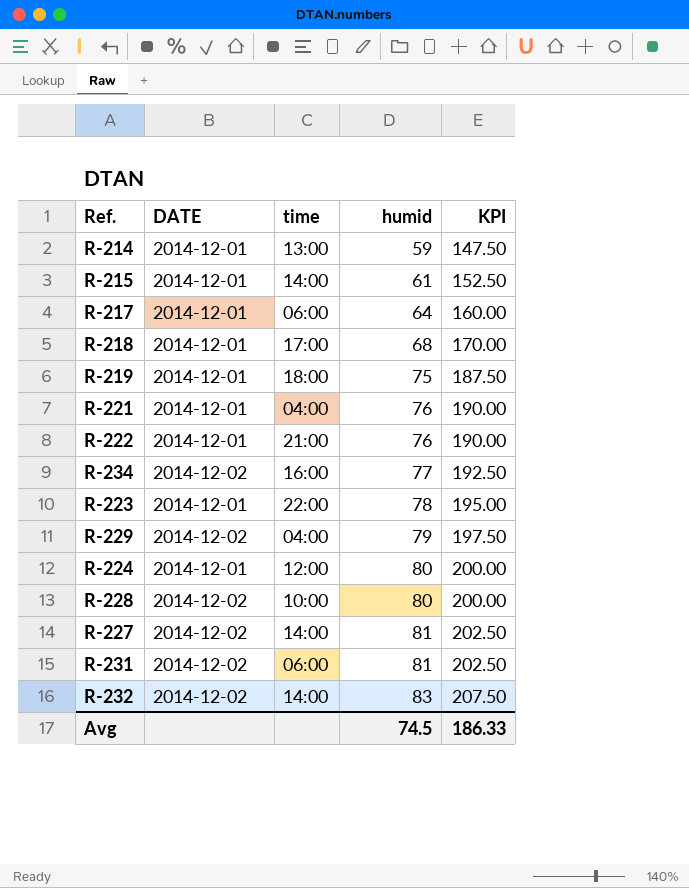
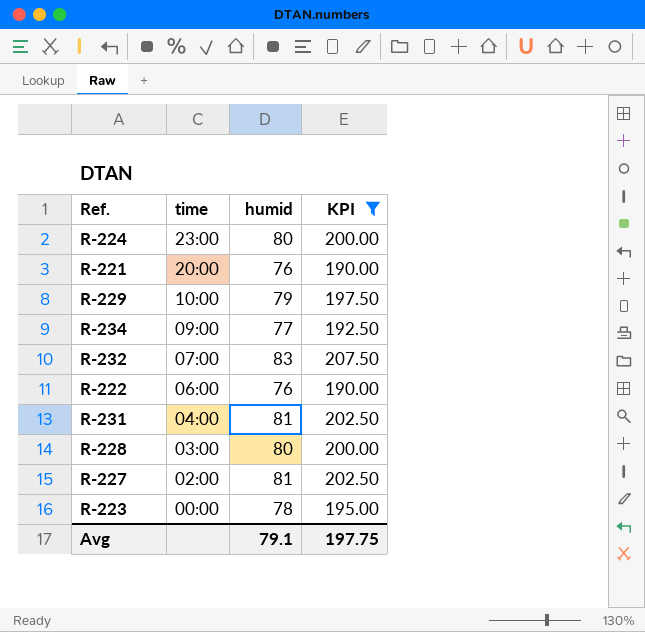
filter: none -> KPI >= 190.00
row order: humid ascending -> time descending
column DATE | position: 2 -> none
R-224 | time: 12:00 -> 23:00
R-221 | time: 04:00 -> 20:00
R-229 | time: 04:00 -> 10:00
R-234 | time: 16:00 -> 09:00
R-232 | time: 14:00 -> 07:00
R-222 | time: 21:00 -> 06:00
R-231 | time: 06:00 -> 04:00
R-228 | time: 10:00 -> 03:00
R-227 | time: 14:00 -> 02:00
R-223 | time: 22:00 -> 00:00
Avg | humid: 74.5 -> 79.1
Avg | KPI: 186.33 -> 197.75

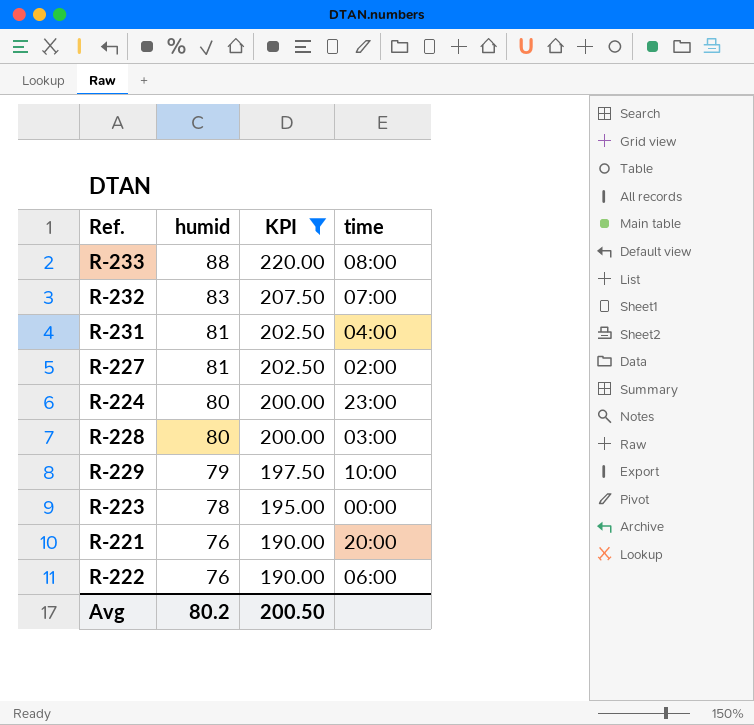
row order: time descending -> humid descending
column time | position: 2 -> 4
row R-234: 09:00 | 77 | 192.50 -> none
row R-233: none -> 88 | 220.00 | 08:00
Avg | humid: 79.1 -> 80.2
Avg | KPI: 197.75 -> 200.50

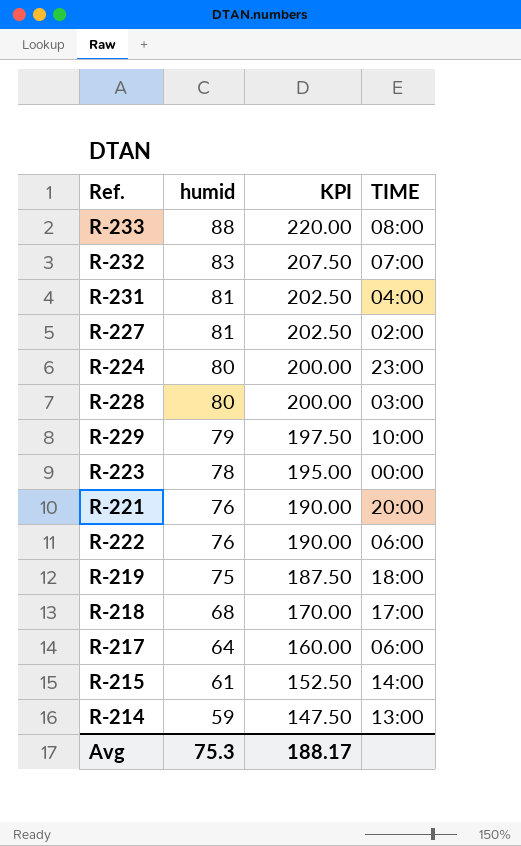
filter: KPI >= 190.00 -> none
column name: time -> TIME
Avg | humid: 80.2 -> 75.3
Avg | KPI: 200.50 -> 188.17

